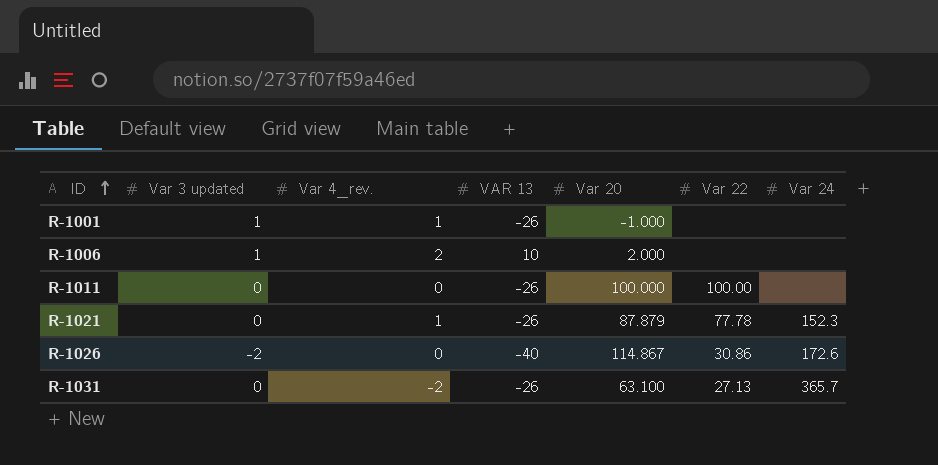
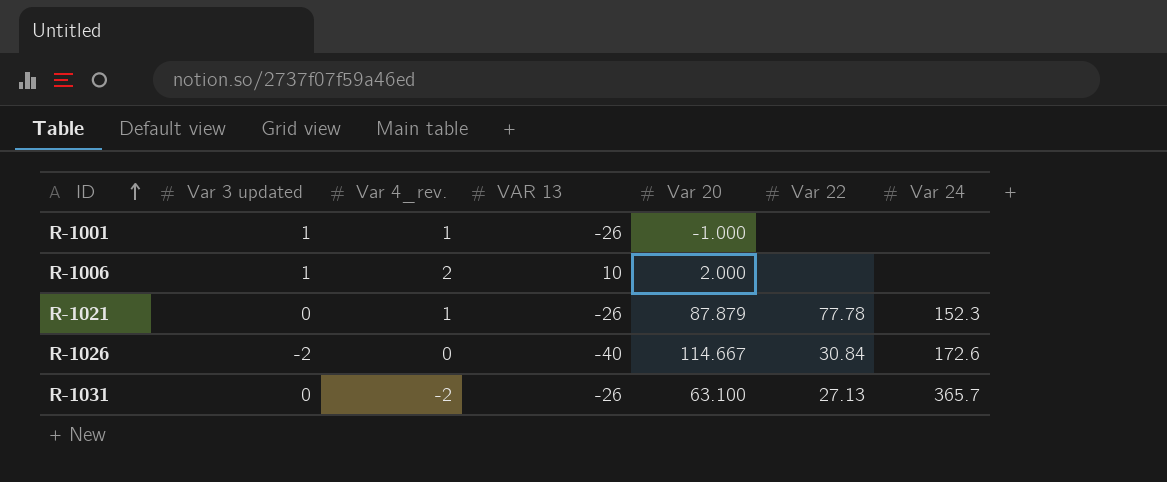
row R-1011: 0 | 0 | -26 | 100.000 | 100.00 | none -> none
R-1026 | Var 20: 114.867 -> 114.667
R-1026 | Var 22: 30.86 -> 30.84

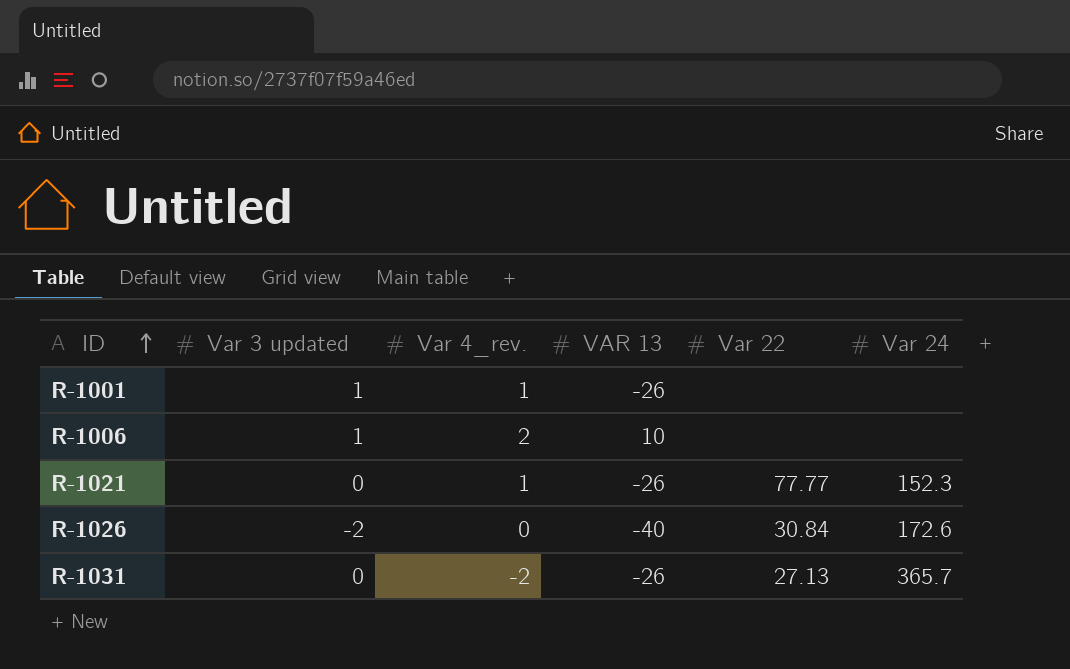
column Var 20 | position: 5 -> none
R-1021 | Var 22: 77.78 -> 77.77

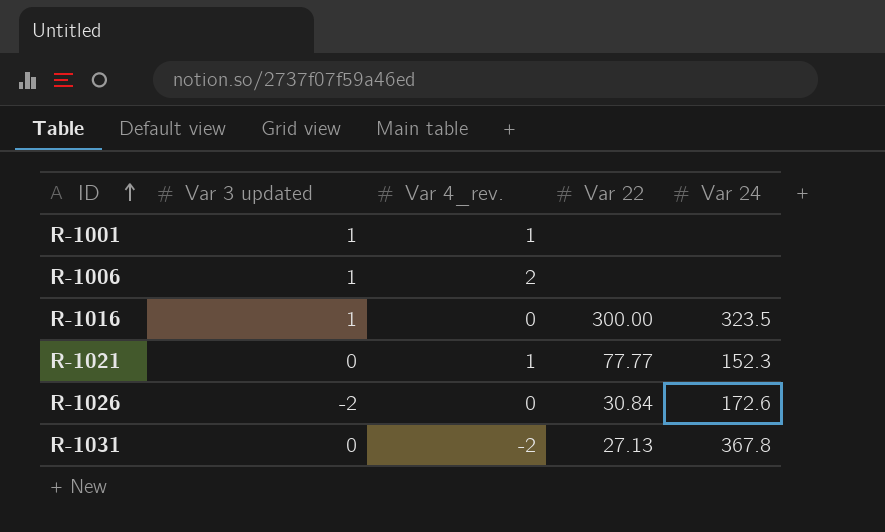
column VAR 13 | position: 4 -> none
row R-1016: none -> 1 | 0 | 300.00 | 323.5
R-1031 | Var 24: 365.7 -> 367.8

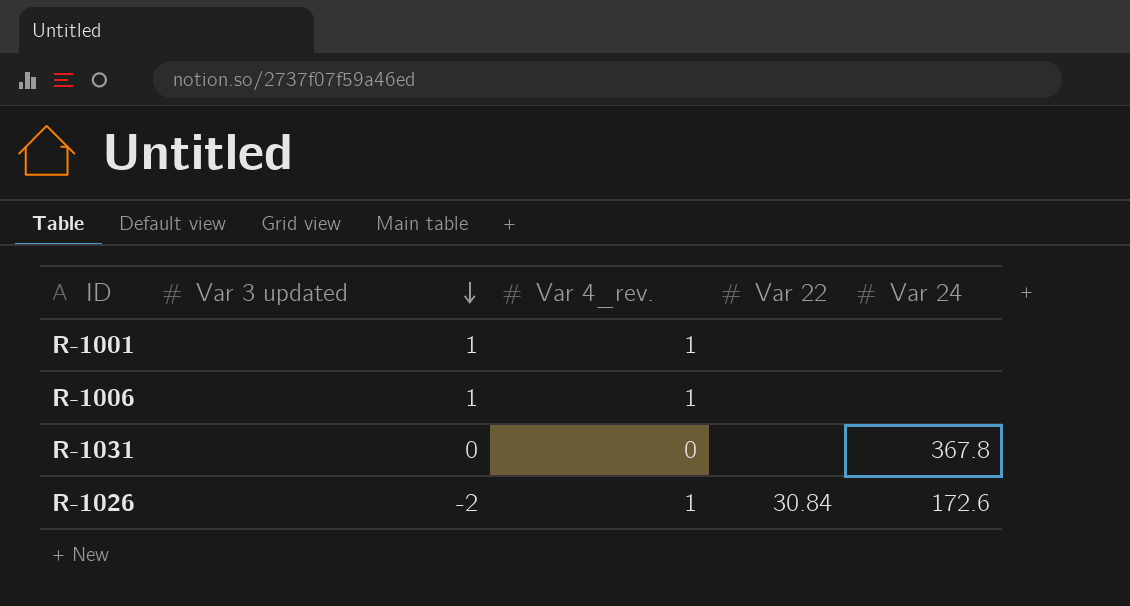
row order: ID ascending -> Var 3 updated descending
row R-1016: 1 | 0 | 300.00 | 323.5 -> none
row R-1021: 0 | 1 | 77.77 | 152.3 -> none
R-1006 | Var 4_rev.: 2 -> 1
R-1031 | Var 4_rev.: -2 -> 0
R-1031 | Var 22: 27.13 -> none
R-1026 | Var 4_rev.: 0 -> 1

